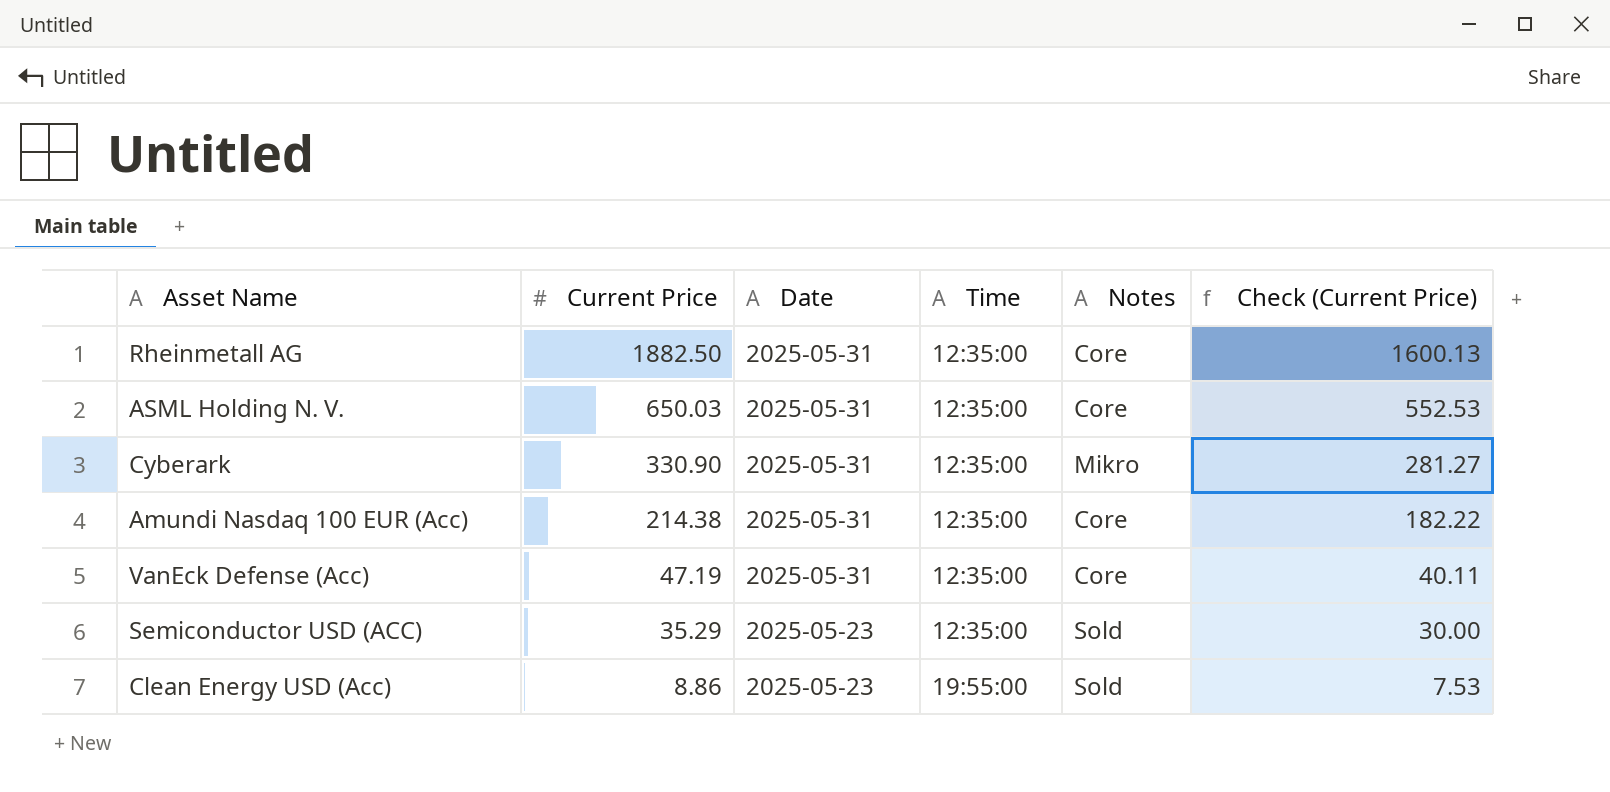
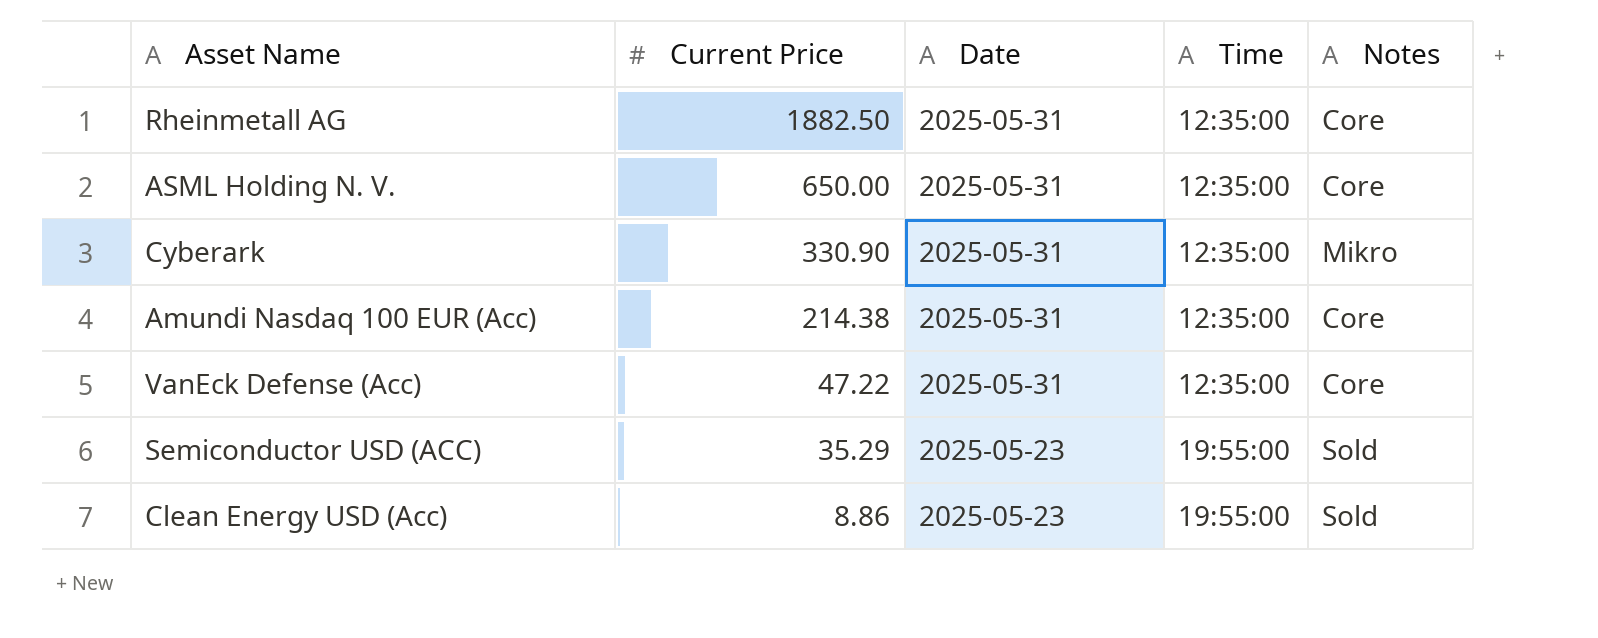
column Check (Current Price) | formula: [Current Price] * 0.85 -> none
ASML Holding N. V. | Current Price: 650.03 -> 650.00
VanEck Defense (Acc) | Current Price: 47.19 -> 47.22
Semiconductor USD (ACC) | Time: 12:35:00 -> 19:55:00

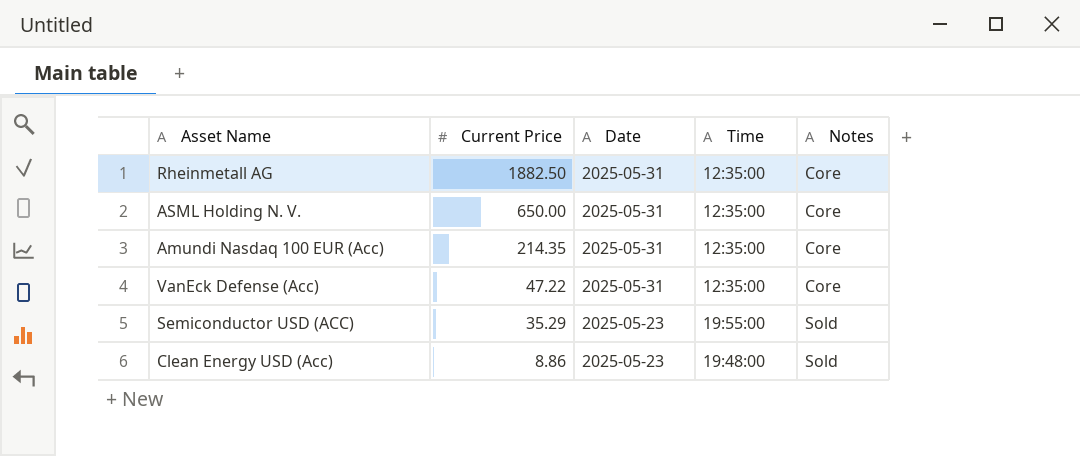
row Cyberark: 330.90 | 2025-05-31 | 12:35:00 | Mikro -> none
Amundi Nasdaq 100 EUR (Acc) | Current Price: 214.38 -> 214.35
Clean Energy USD (Acc) | Time: 19:55:00 -> 19:48:00

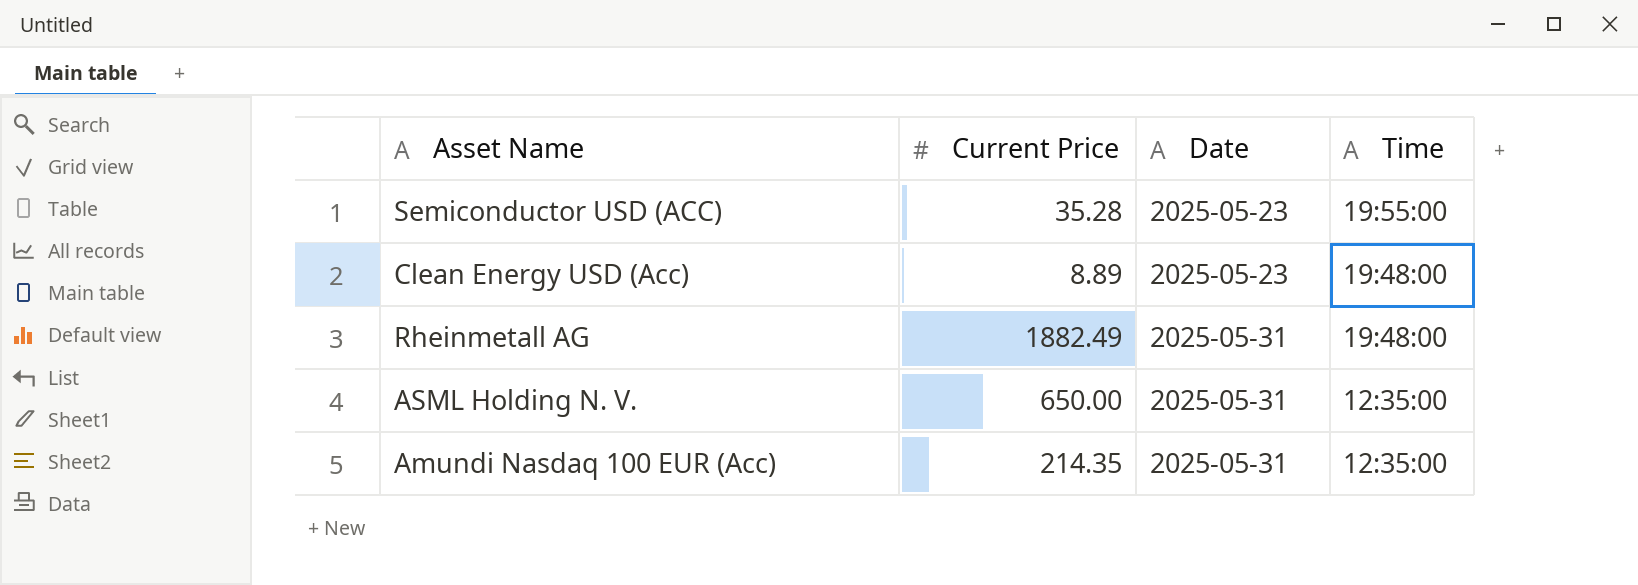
row order: Current Price descending -> Date ascending
column Notes | position: 5 -> none
row VanEck Defense (Acc): 47.22 | 2025-05-31 | 12:35:00 | Core -> none
Semiconductor USD (ACC) | Current Price: 35.29 -> 35.28
Clean Energy USD (Acc) | Current Price: 8.86 -> 8.89
Rheinmetall AG | Current Price: 1882.50 -> 1882.49
Rheinmetall AG | Time: 12:35:00 -> 19:48:00

